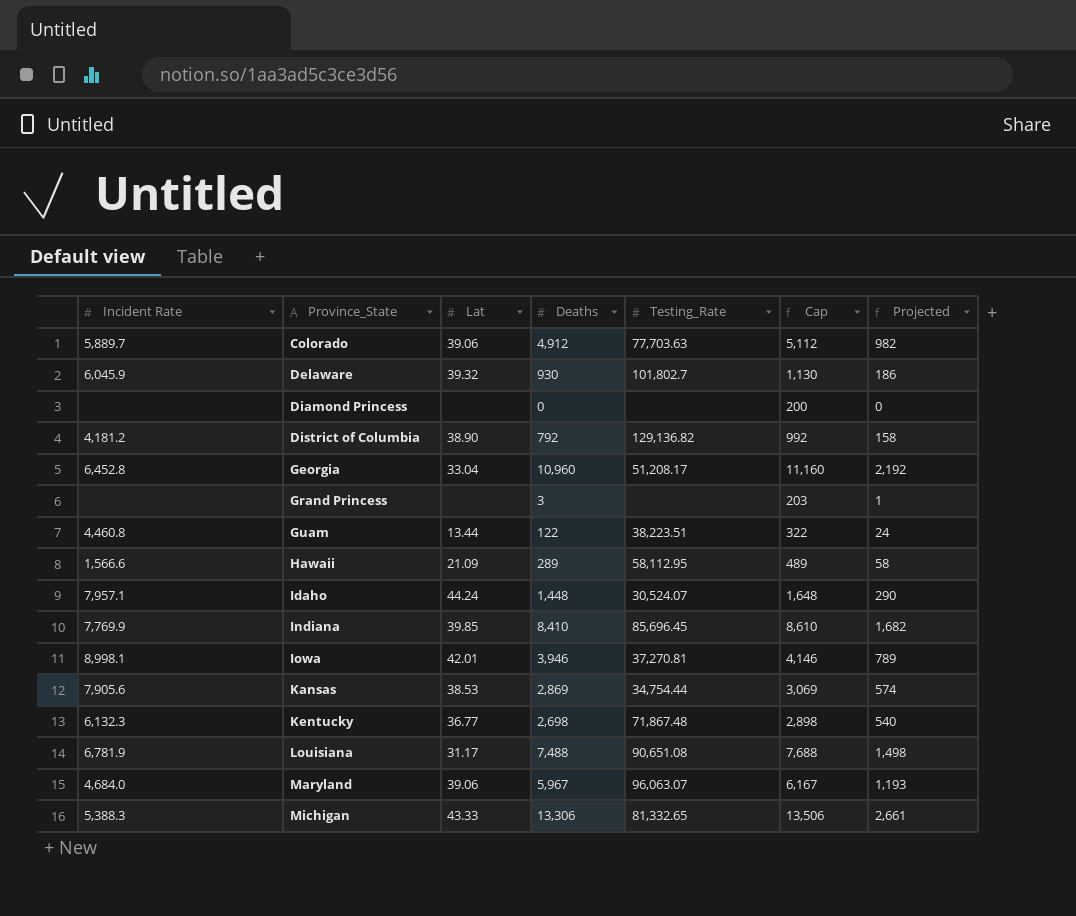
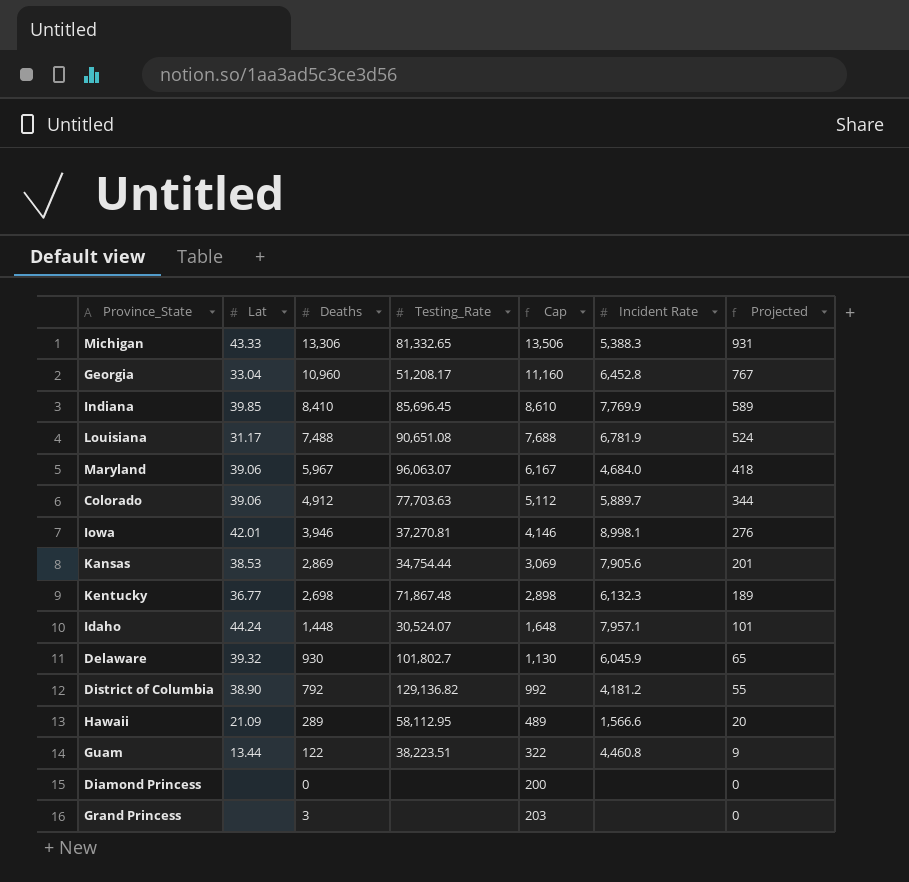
row order: Province_State ascending -> Projected descending
column Incident Rate | position: 1 -> 6
column Projected | formula: [Deaths] * 0.2 -> [Deaths] * 0.07

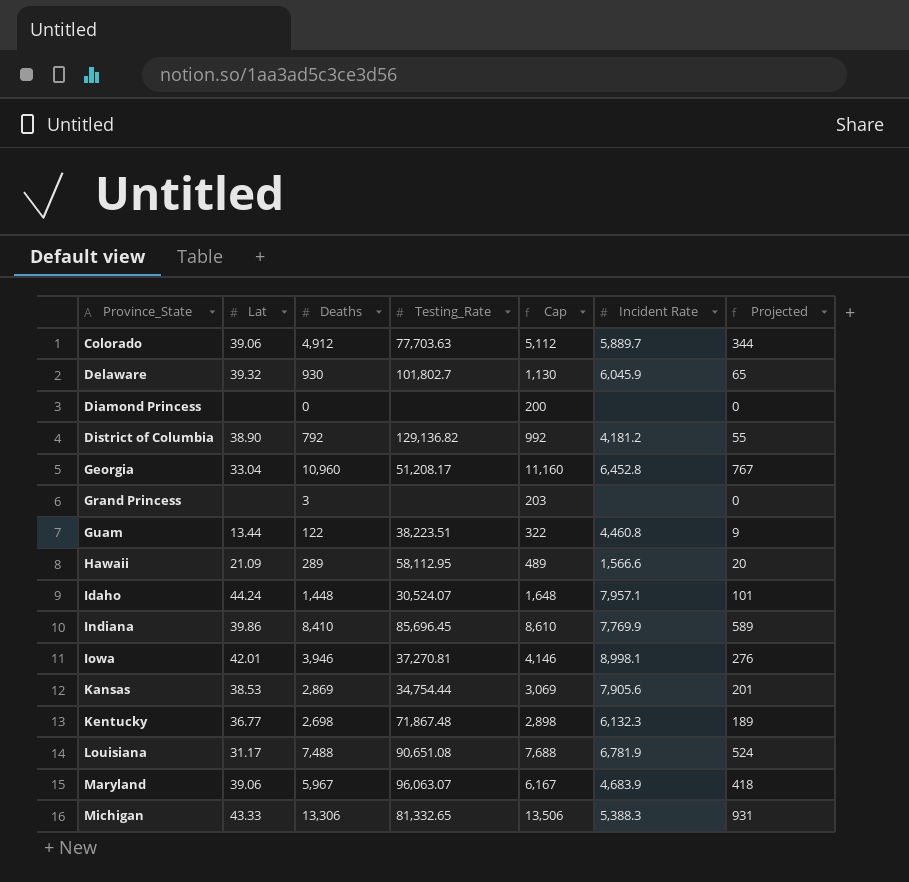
row order: Projected descending -> Province_State ascending
Indiana | Lat: 39.85 -> 39.86
Maryland | Incident Rate: 4,684.0 -> 4,683.9

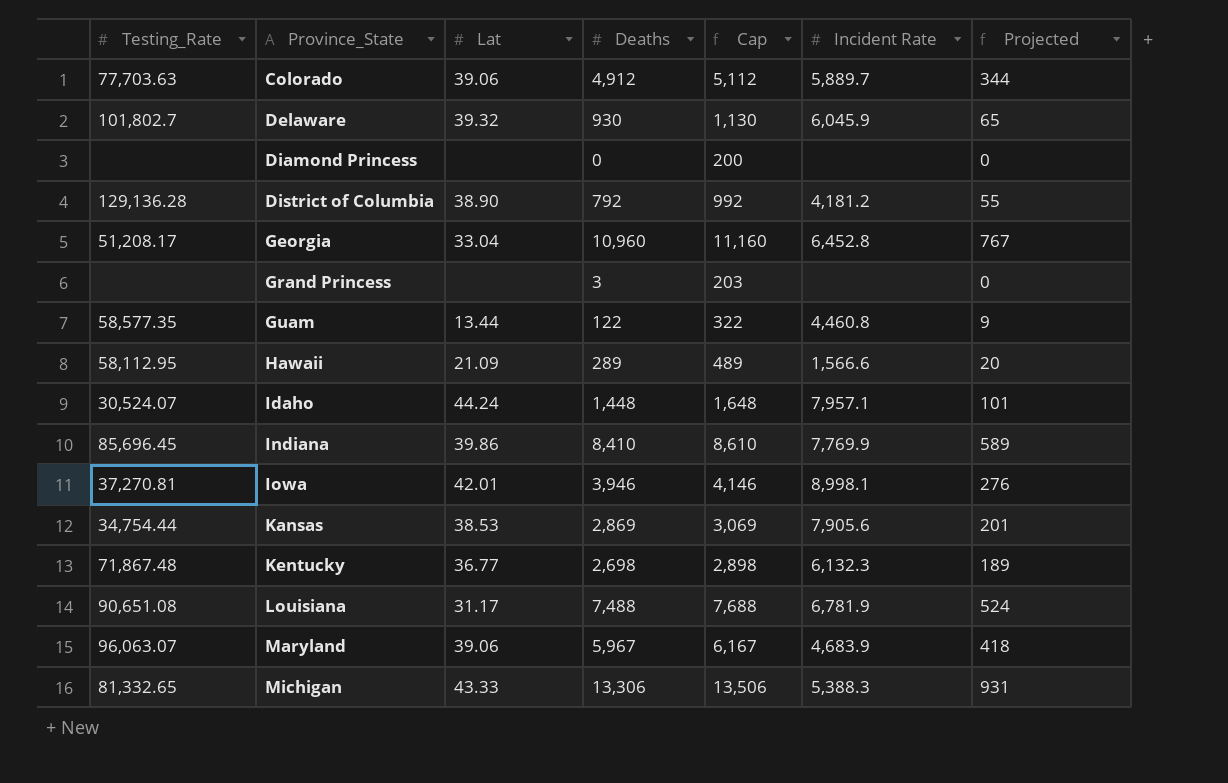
column Testing_Rate | position: 4 -> 1
District of Columbia | Testing_Rate: 129,136.82 -> 129,136.28
Guam | Testing_Rate: 38,223.51 -> 58,577.35

